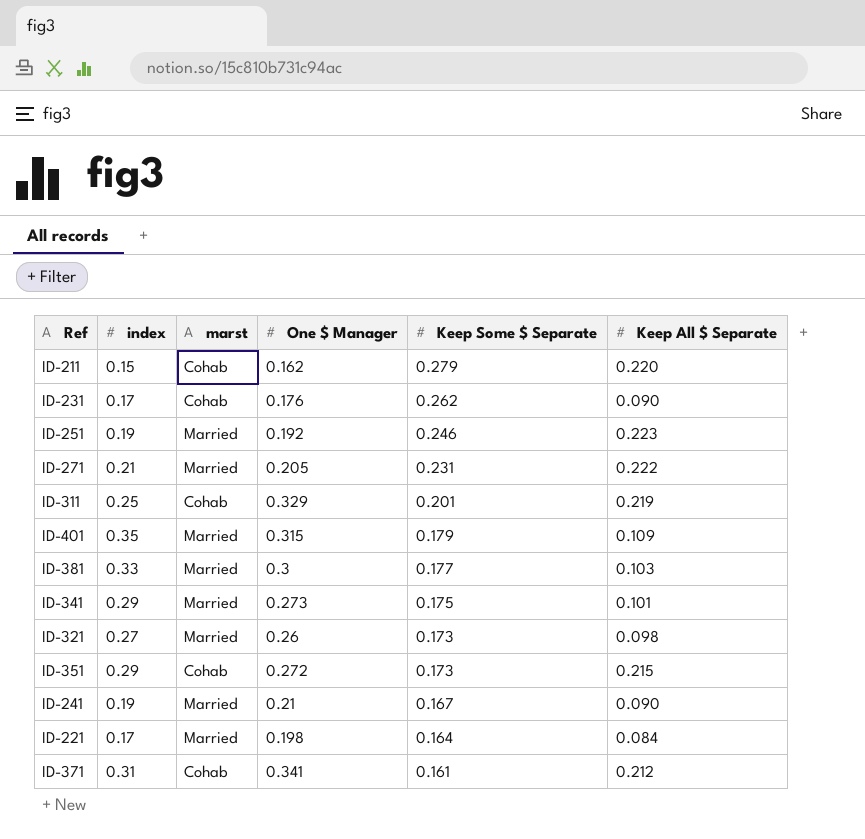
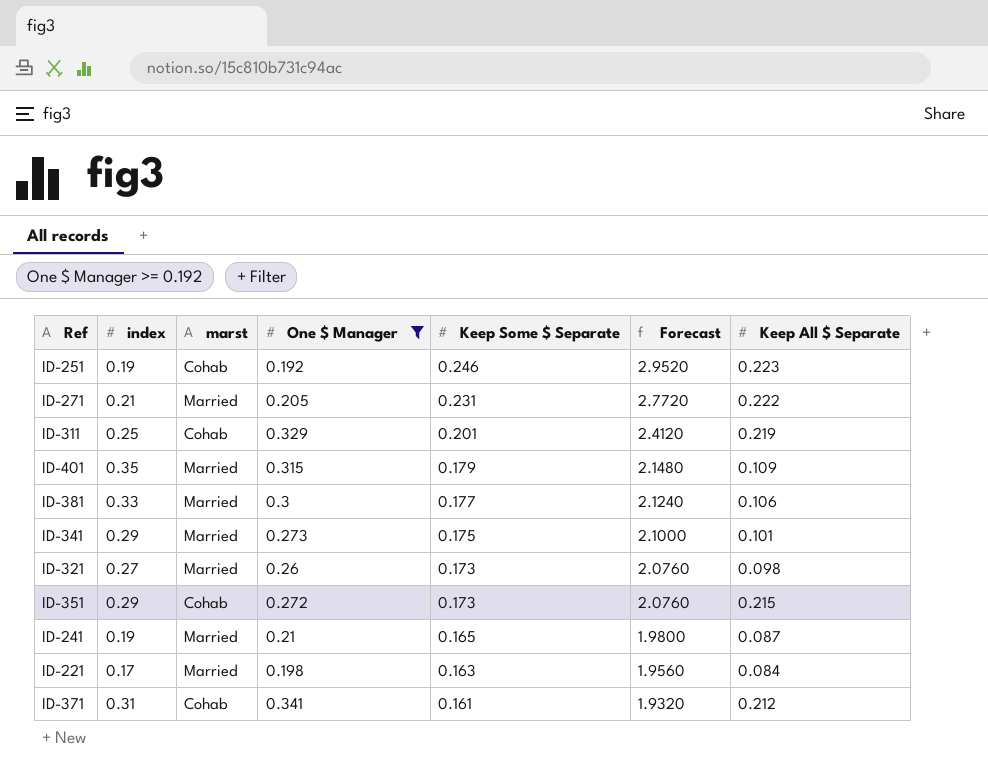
filter: none -> One $ Manager >= 0.192
column Forecast | formula: none -> [Keep Some $ Separate] * 12
ID-251 | marst: Married -> Cohab
ID-381 | Keep All $ Separate: 0.103 -> 0.106
ID-241 | Keep Some $ Separate: 0.167 -> 0.165
ID-241 | Keep All $ Separate: 0.090 -> 0.087
ID-221 | Keep Some $ Separate: 0.164 -> 0.163

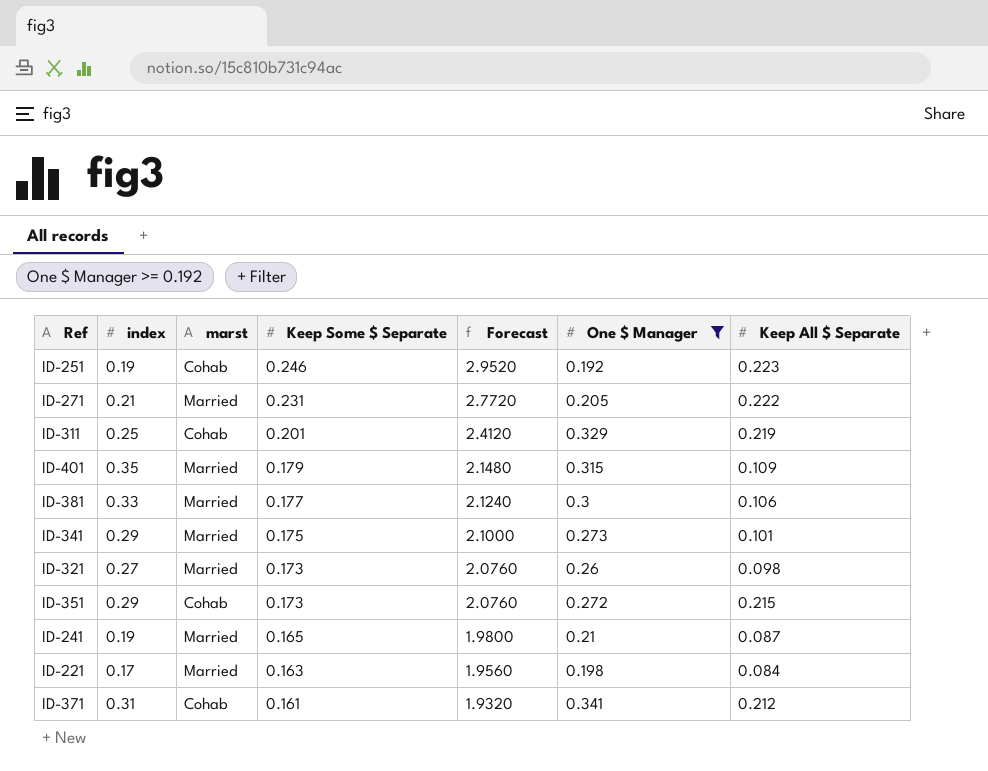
column One $ Manager | position: 4 -> 6

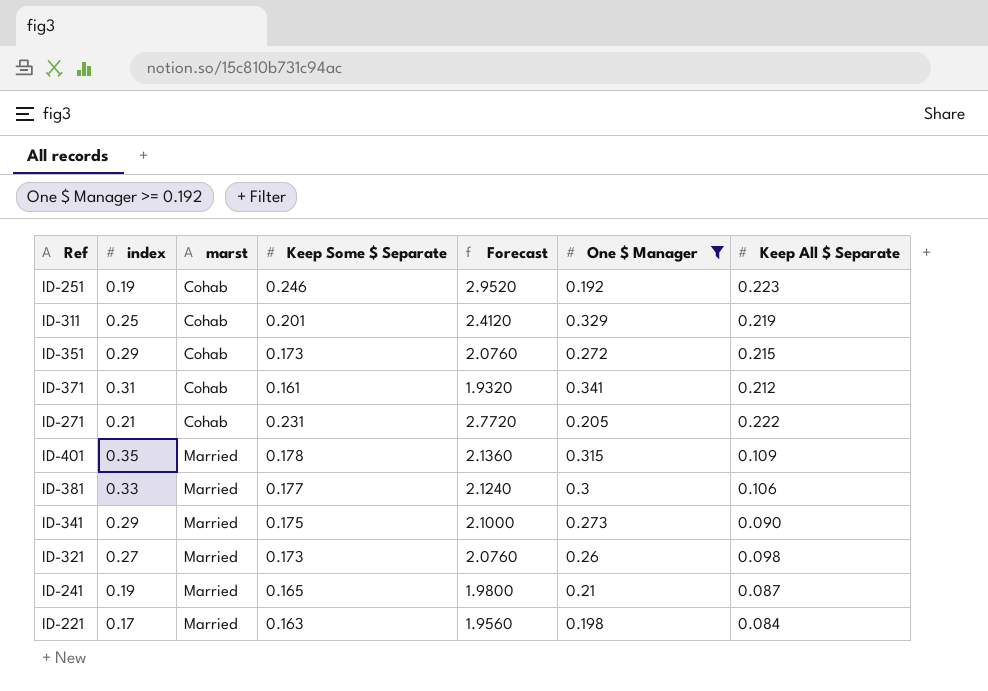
row order: Keep Some $ Separate descending -> marst ascending
ID-271 | marst: Married -> Cohab
ID-401 | Keep Some $ Separate: 0.179 -> 0.178
ID-401 | Forecast: 2.1480 -> 2.1360
ID-341 | Keep All $ Separate: 0.101 -> 0.090

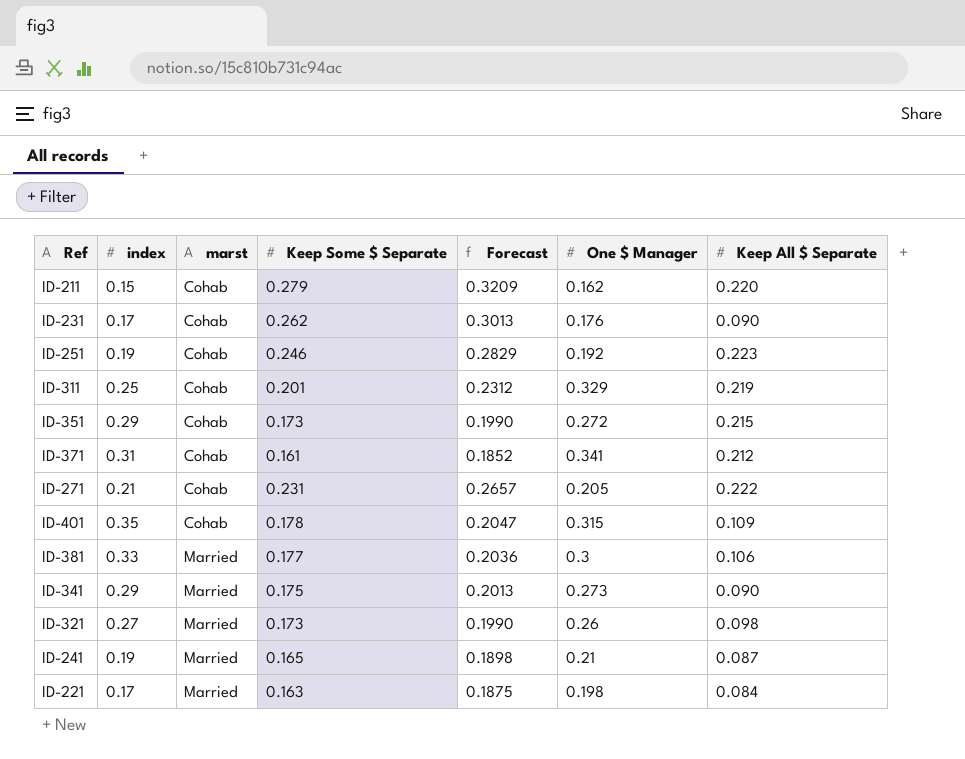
filter: One $ Manager >= 0.192 -> none
column Forecast | formula: [Keep Some $ Separate] * 12 -> [Keep Some $ Separate] * 1.15
ID-401 | marst: Married -> Cohab

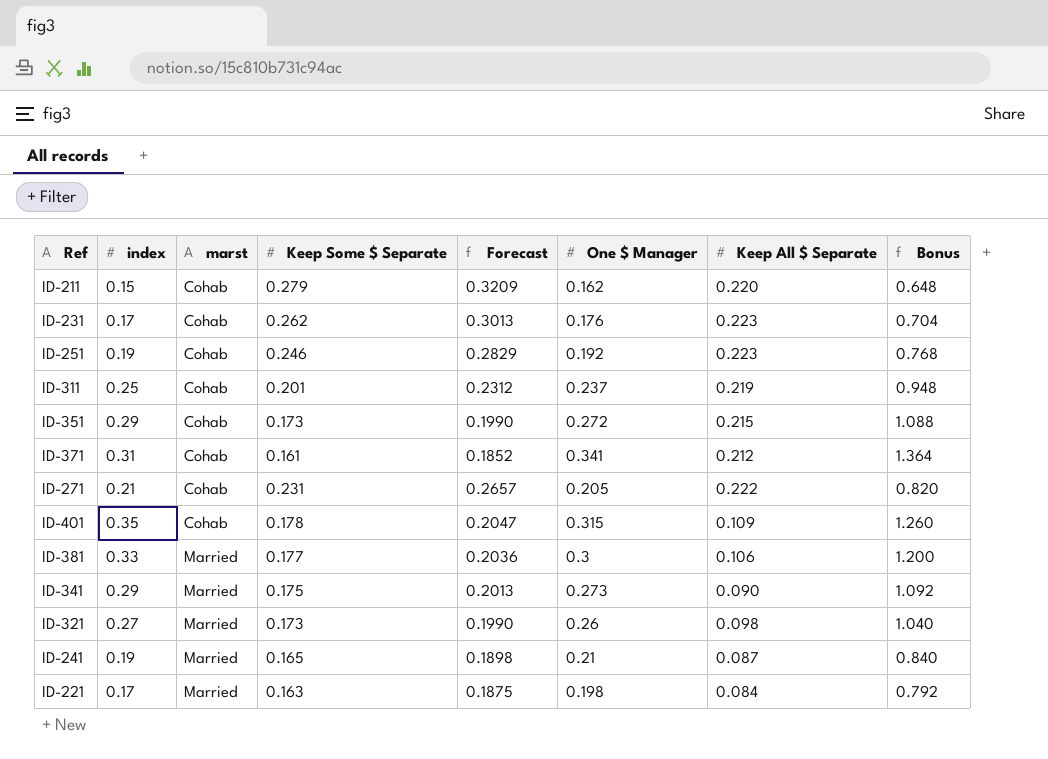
column Bonus | formula: none -> [One $ Manager] * 4
ID-231 | Keep All $ Separate: 0.090 -> 0.223
ID-311 | One $ Manager: 0.329 -> 0.237

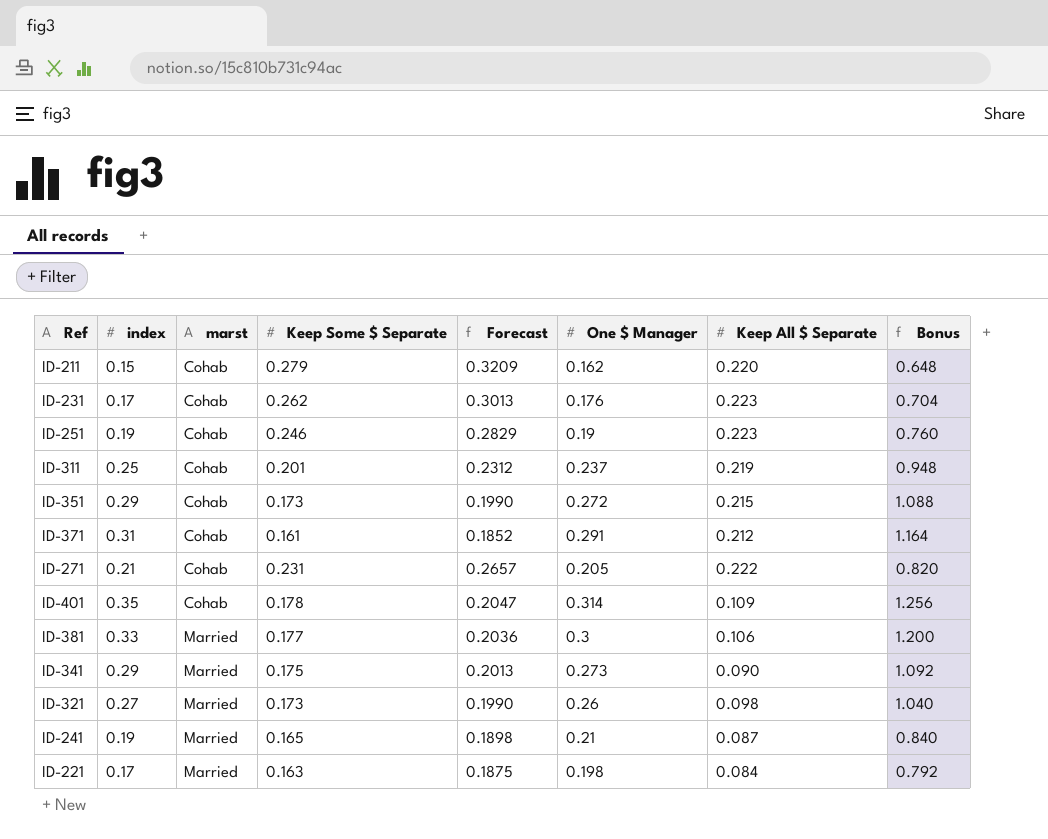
ID-251 | One $ Manager: 0.192 -> 0.19
ID-251 | Bonus: 0.768 -> 0.760
ID-371 | One $ Manager: 0.341 -> 0.291
ID-371 | Bonus: 1.364 -> 1.164
ID-401 | One $ Manager: 0.315 -> 0.314
ID-401 | Bonus: 1.260 -> 1.256

